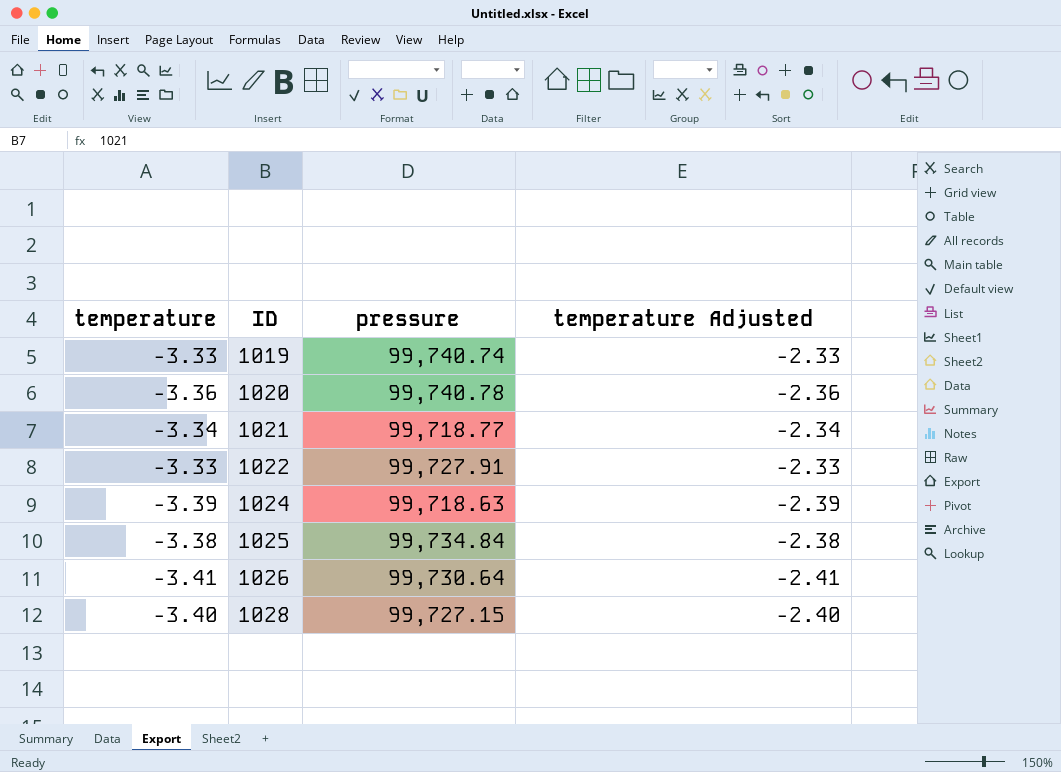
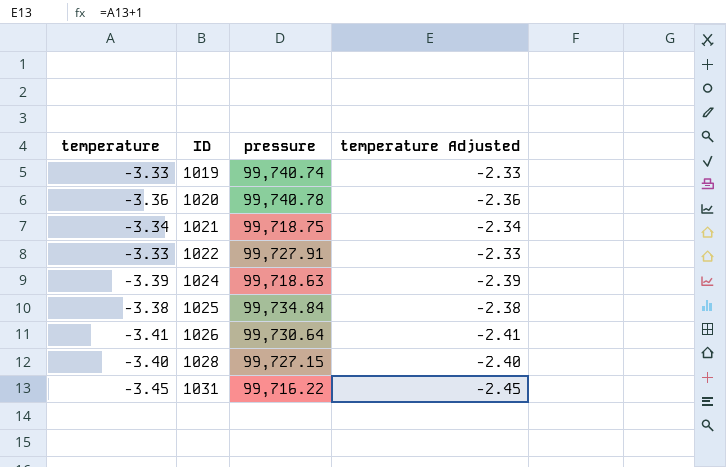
1021 | pressure: 99,718.77 -> 99,718.75
row 1031: none -> -3.45 | 99,716.22 | -2.45

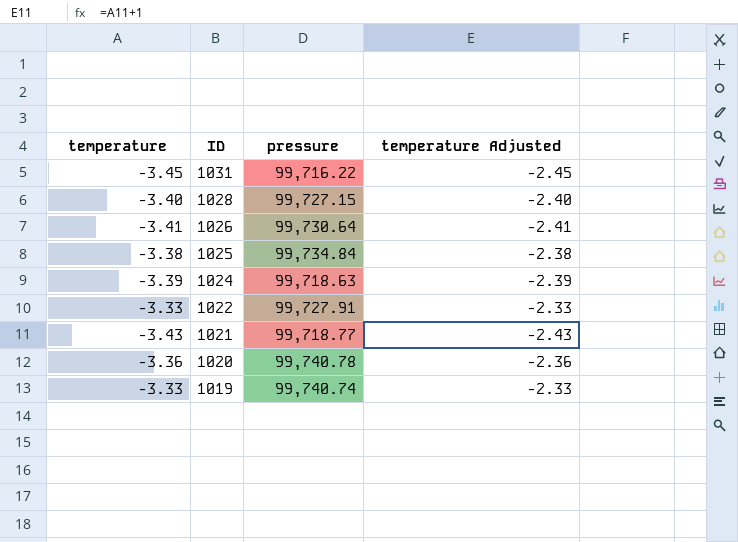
row order: ID ascending -> ID descending
1021 | temperature: -3.34 -> -3.43
1021 | pressure: 99,718.75 -> 99,718.77
1021 | temperature Adjusted: -2.34 -> -2.43

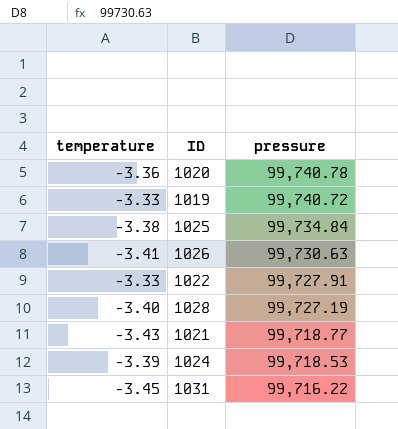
row order: ID descending -> pressure descending
column temperature Adjusted | formula: [temperature] + 1 -> none
1019 | pressure: 99,740.74 -> 99,740.72
1026 | pressure: 99,730.64 -> 99,730.63
1028 | pressure: 99,727.15 -> 99,727.19
1024 | pressure: 99,718.63 -> 99,718.53

